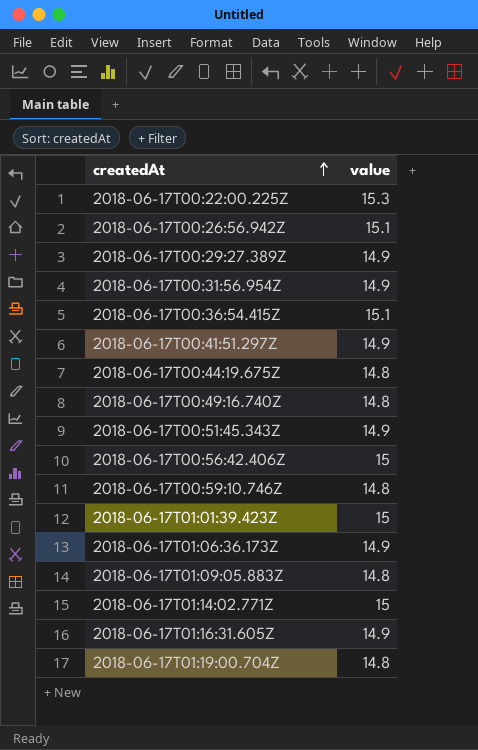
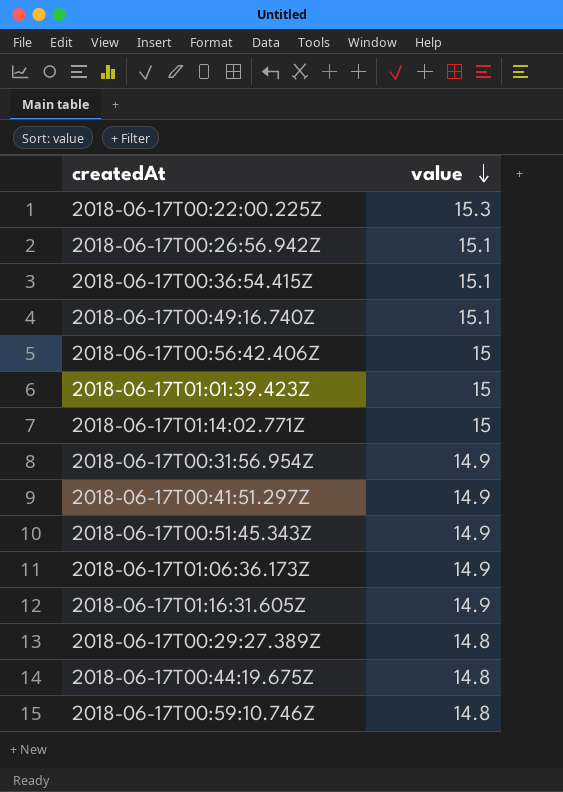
row order: createdAt ascending -> value descending
row 2018-06-17T01:09:05.883Z: 14.8 -> none
row 2018-06-17T01:19:00.704Z: 14.8 -> none
2018-06-17T00:49:16.740Z | value: 14.8 -> 15.1
2018-06-17T00:29:27.389Z | value: 14.9 -> 14.8

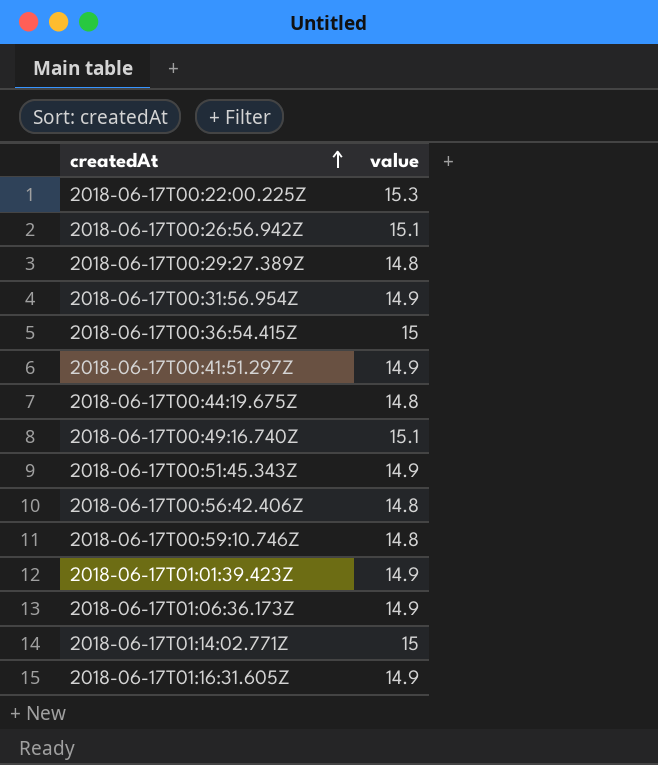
row order: value descending -> createdAt ascending
2018-06-17T00:36:54.415Z | value: 15.1 -> 15
2018-06-17T00:56:42.406Z | value: 15 -> 14.8
2018-06-17T01:01:39.423Z | value: 15 -> 14.9

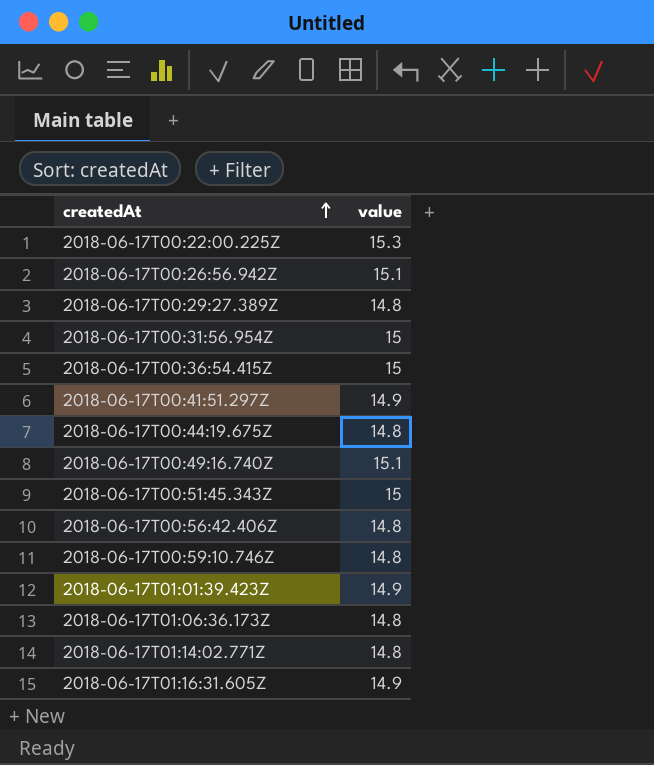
2018-06-17T00:31:56.954Z | value: 14.9 -> 15
2018-06-17T00:51:45.343Z | value: 14.9 -> 15
2018-06-17T01:06:36.173Z | value: 14.9 -> 14.8
2018-06-17T01:14:02.771Z | value: 15 -> 14.8

